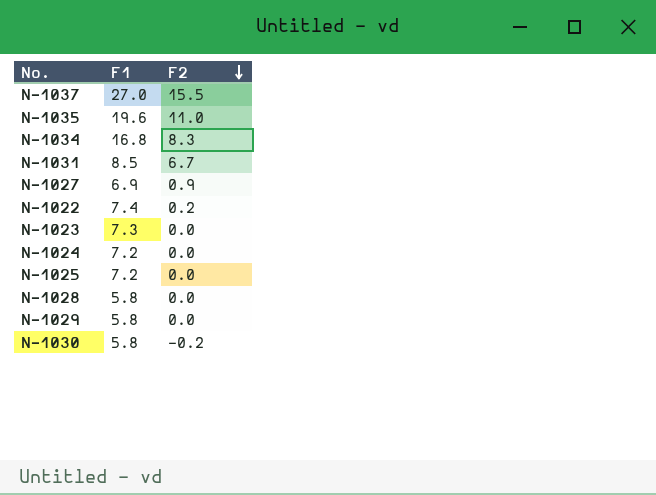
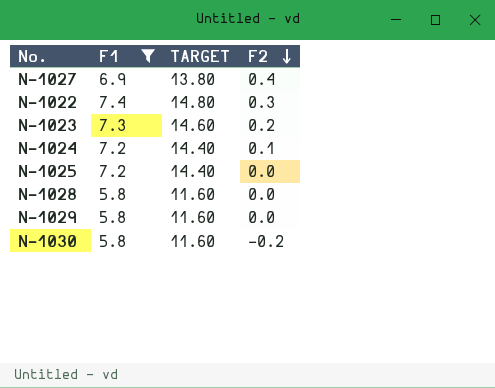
filter: none -> F1 <= 7.4
column TARGET | formula: none -> [F1] * 2
N-1027 | F2: 0.9 -> 0.4
N-1022 | F2: 0.2 -> 0.3
N-1023 | F2: 0.0 -> 0.2
N-1024 | F2: 0.0 -> 0.1

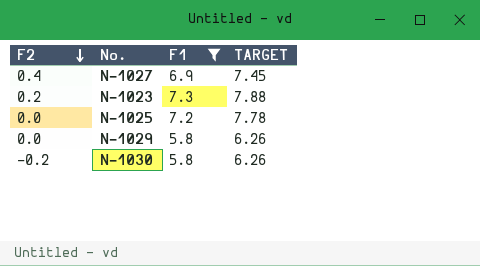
column F2 | position: 4 -> 1
column TARGET | formula: [F1] * 2 -> [F1] * 1.08
row N-1022: 7.4 | 14.80 | 0.3 -> none
row N-1024: 7.2 | 14.40 | 0.1 -> none
row N-1028: 5.8 | 11.60 | 0.0 -> none

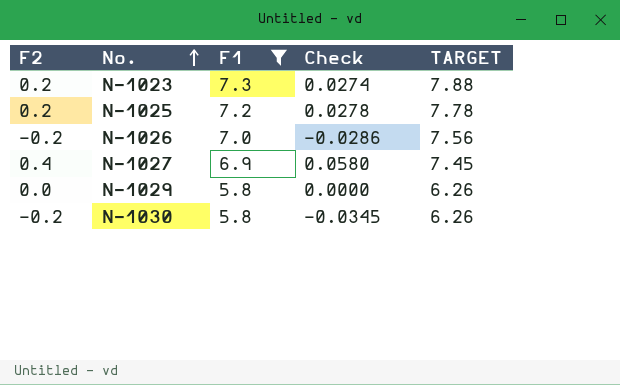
row order: F2 descending -> No. ascending
column Check | formula: none -> [F2] / [F1]
N-1025 | F2: 0.0 -> 0.2
row N-1026: none -> -0.2 | 7.0 | -0.0286 | 7.56

